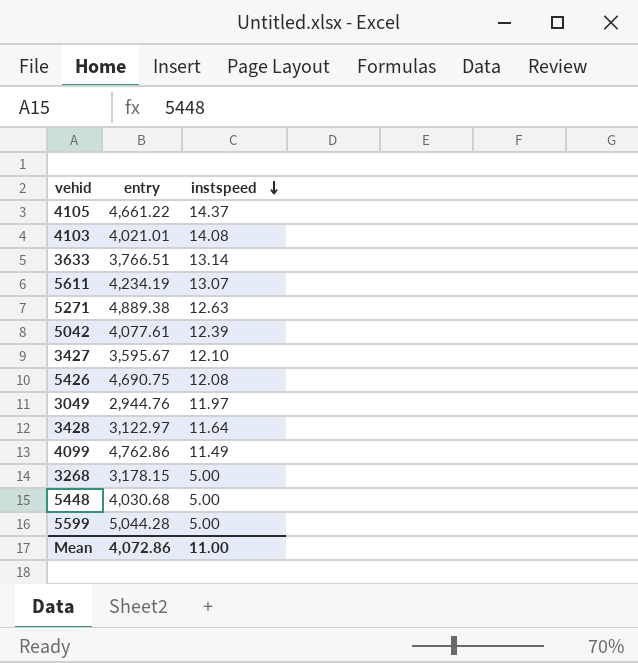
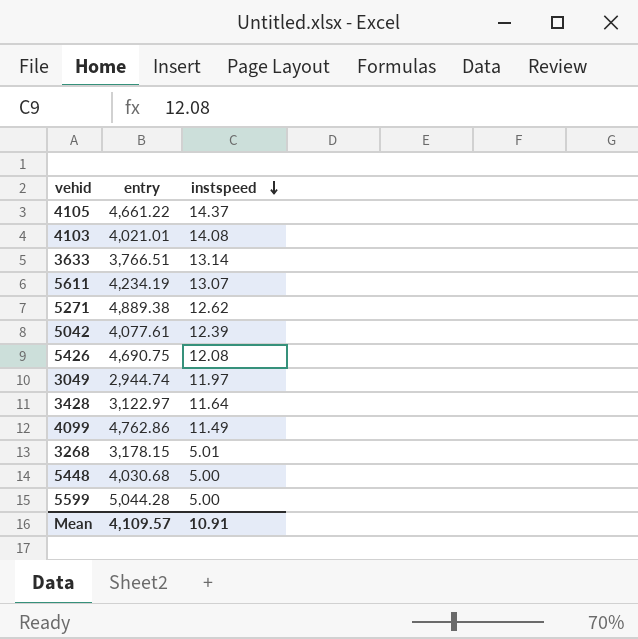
row 3427: 3,595.67 | 12.10 -> none
5271 | instspeed: 12.63 -> 12.62
3049 | entry: 2,944.76 -> 2,944.74
3268 | instspeed: 5.00 -> 5.01
Mean | entry: 4,072.86 -> 4,109.57
Mean | instspeed: 11.00 -> 10.91

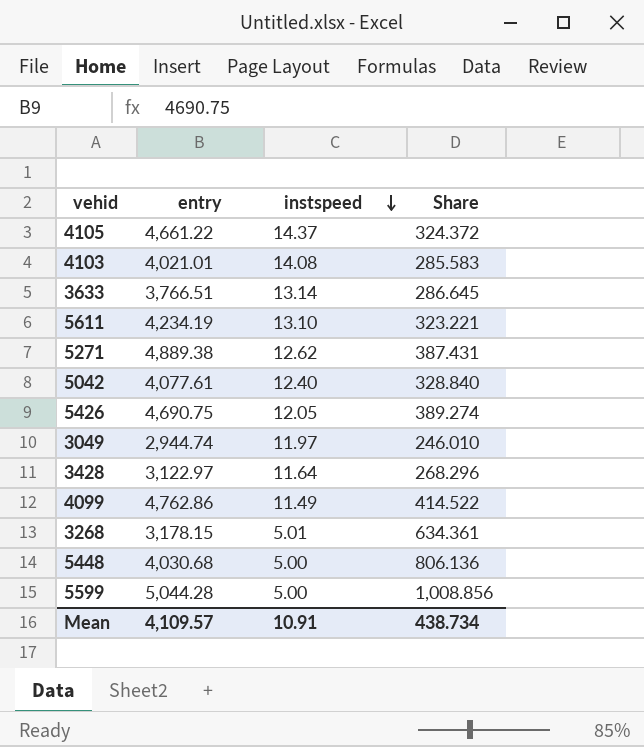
column Share | formula: none -> [entry] / [instspeed]
5611 | instspeed: 13.07 -> 13.10
5042 | instspeed: 12.39 -> 12.40
5426 | instspeed: 12.08 -> 12.05

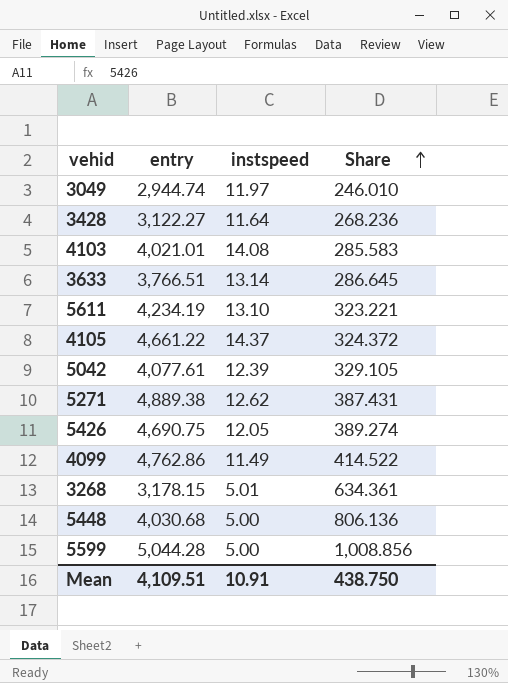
row order: instspeed descending -> Share ascending
3428 | entry: 3,122.97 -> 3,122.27
3428 | Share: 268.296 -> 268.236
5042 | instspeed: 12.40 -> 12.39
5042 | Share: 328.840 -> 329.105
Mean | entry: 4,109.57 -> 4,109.51
Mean | Share: 438.734 -> 438.750

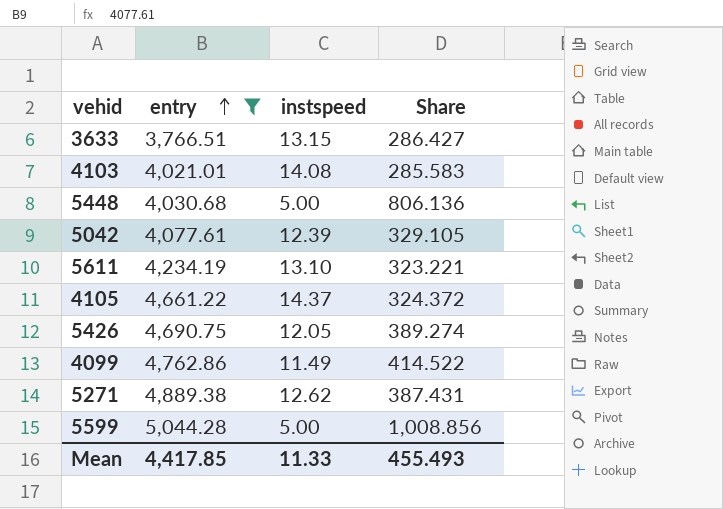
filter: none -> entry >= 3,766.51
row order: Share ascending -> entry ascending
3633 | instspeed: 13.14 -> 13.15
3633 | Share: 286.645 -> 286.427
Mean | entry: 4,109.51 -> 4,417.85
Mean | instspeed: 10.91 -> 11.33
Mean | Share: 438.750 -> 455.493

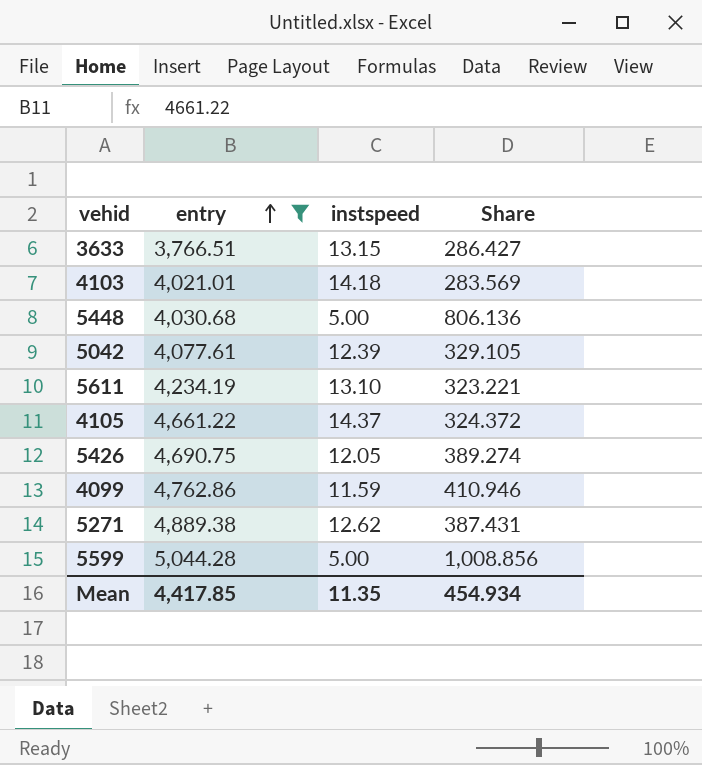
4103 | instspeed: 14.08 -> 14.18
4103 | Share: 285.583 -> 283.569
4099 | instspeed: 11.49 -> 11.59
4099 | Share: 414.522 -> 410.946
Mean | instspeed: 11.33 -> 11.35
Mean | Share: 455.493 -> 454.934

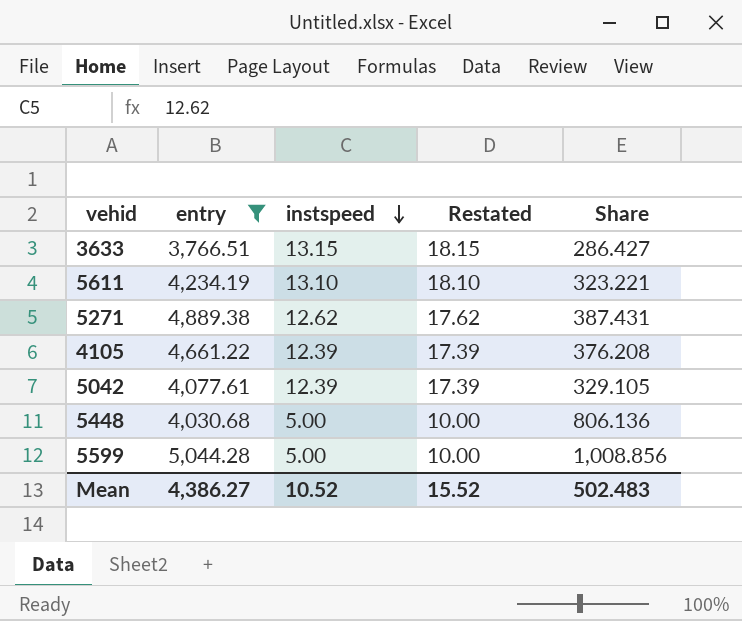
row order: entry ascending -> instspeed descending
column Restated | formula: none -> [instspeed] + 5
row 4103: 4,021.01 | 14.18 | 283.569 -> none
row 5426: 4,690.75 | 12.05 | 389.274 -> none
row 4099: 4,762.86 | 11.59 | 410.946 -> none
4105 | instspeed: 14.37 -> 12.39
4105 | Share: 324.372 -> 376.208
Mean | entry: 4,417.85 -> 4,386.27
Mean | instspeed: 11.35 -> 10.52
Mean | Share: 454.934 -> 502.483

